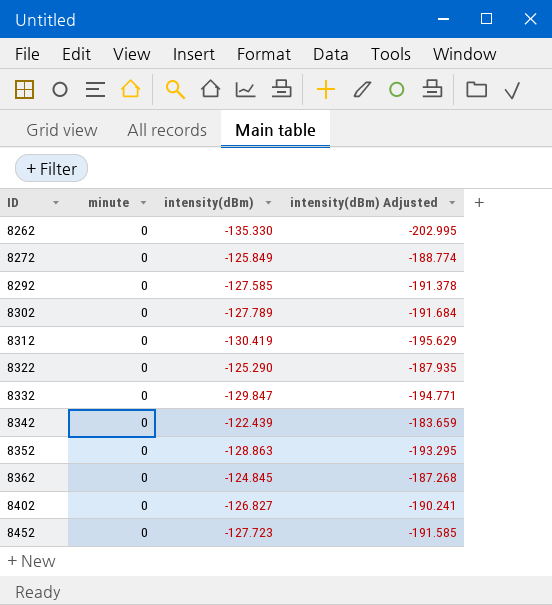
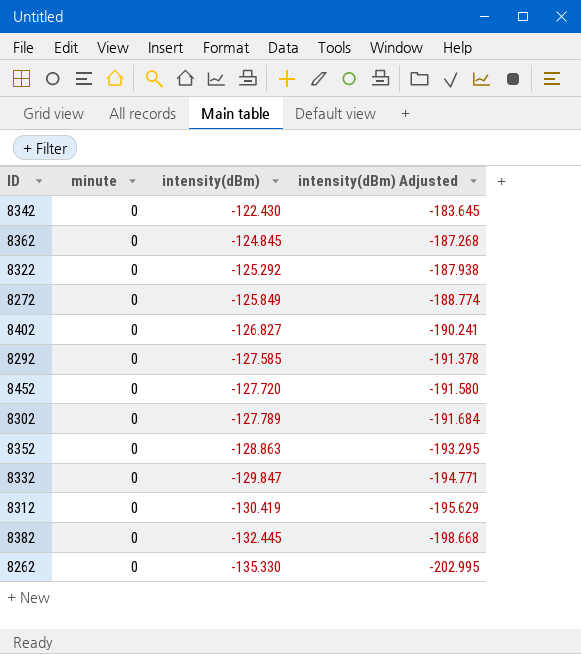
row order: ID ascending -> intensity(dBm) descending
8342 | intensity(dBm): -122.439 -> -122.430
8342 | intensity(dBm) Adjusted: -183.659 -> -183.645
8322 | intensity(dBm): -125.290 -> -125.292
8322 | intensity(dBm) Adjusted: -187.935 -> -187.938
8452 | intensity(dBm): -127.723 -> -127.720
8452 | intensity(dBm) Adjusted: -191.585 -> -191.580
row 8382: none -> 0 | -132.445 | -198.668

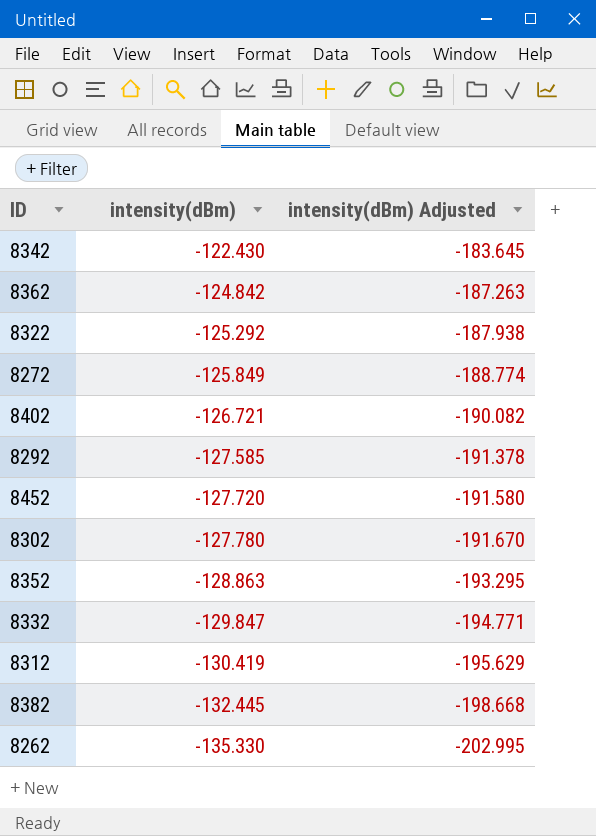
column minute | position: 2 -> none
8362 | intensity(dBm): -124.845 -> -124.842
8362 | intensity(dBm) Adjusted: -187.268 -> -187.263
8402 | intensity(dBm): -126.827 -> -126.721
8402 | intensity(dBm) Adjusted: -190.241 -> -190.082
8302 | intensity(dBm): -127.789 -> -127.780
8302 | intensity(dBm) Adjusted: -191.684 -> -191.670

